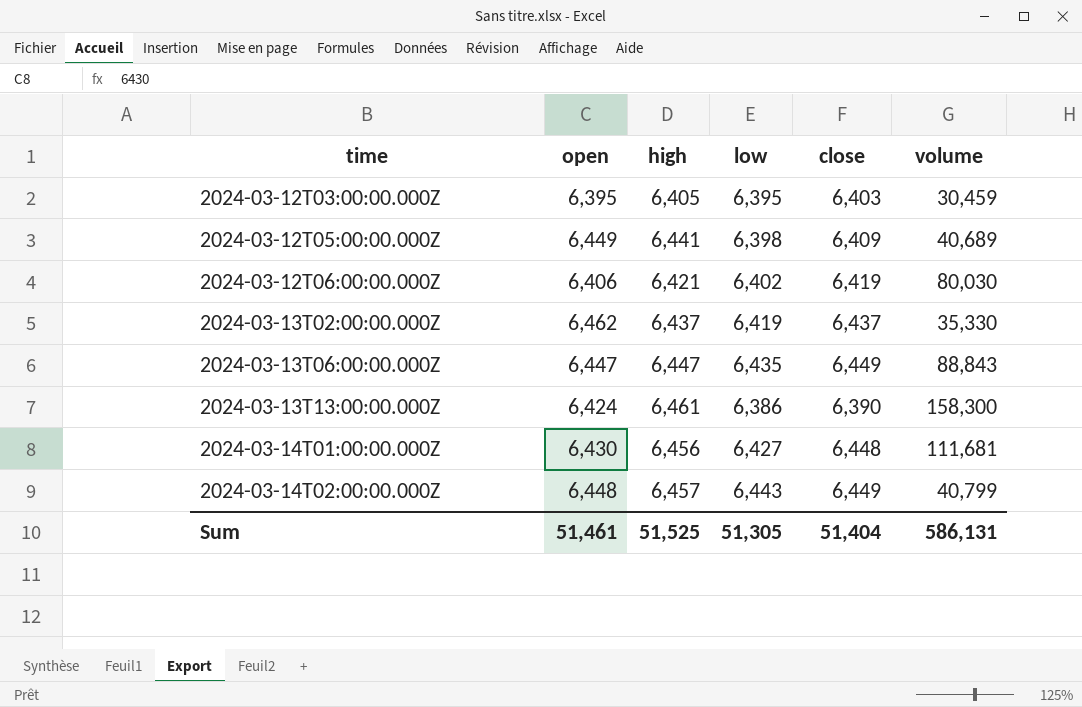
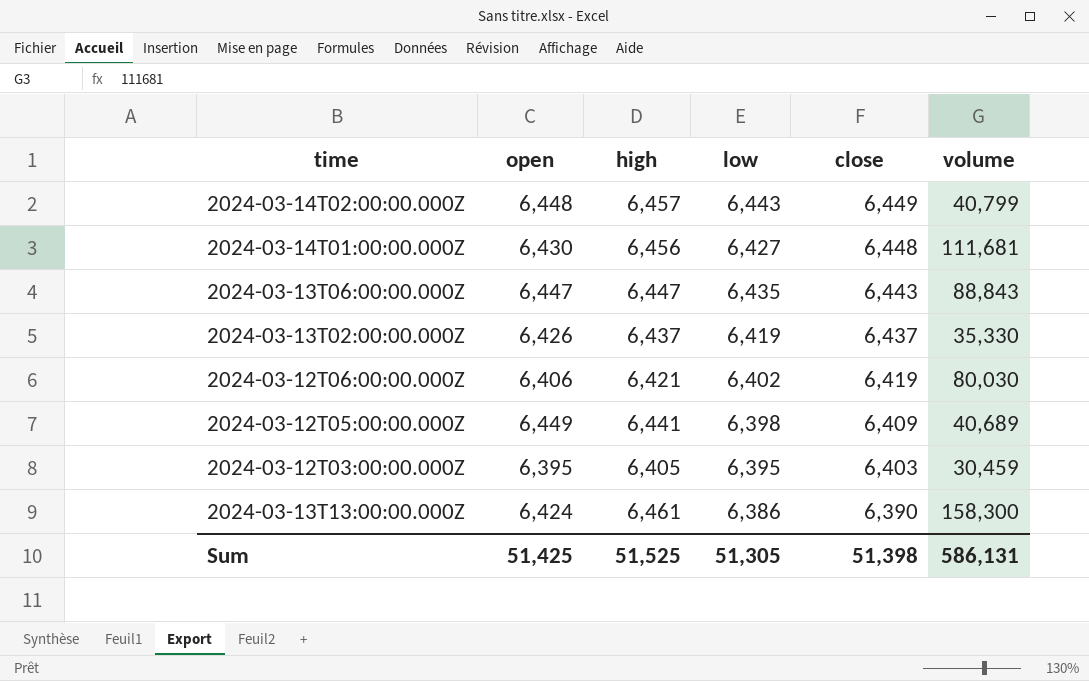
row order: time ascending -> close descending
2024-03-13T06:00:00.000Z | close: 6,449 -> 6,443
2024-03-13T02:00:00.000Z | open: 6,462 -> 6,426
Sum | open: 51,461 -> 51,425
Sum | close: 51,404 -> 51,398

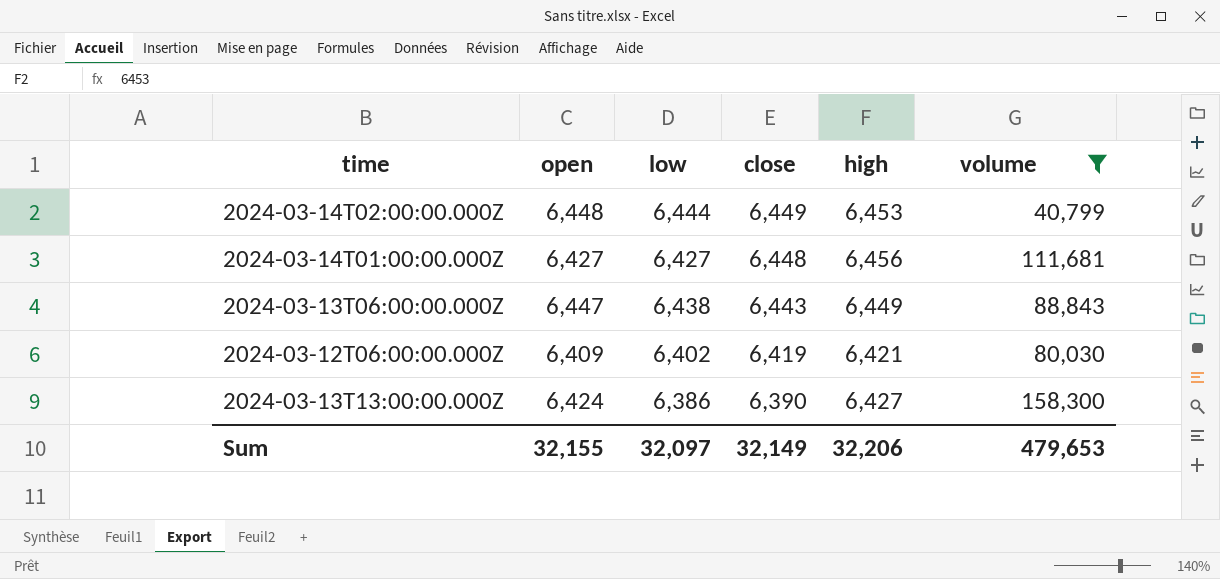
filter: none -> volume >= 40,799
column high | position: 3 -> 5
2024-03-14T02:00:00.000Z | low: 6,443 -> 6,444
2024-03-14T02:00:00.000Z | high: 6,457 -> 6,453
2024-03-14T01:00:00.000Z | open: 6,430 -> 6,427
2024-03-13T06:00:00.000Z | low: 6,435 -> 6,438
2024-03-13T06:00:00.000Z | high: 6,447 -> 6,449
2024-03-12T06:00:00.000Z | open: 6,406 -> 6,409
2024-03-13T13:00:00.000Z | high: 6,461 -> 6,427
Sum | open: 51,425 -> 32,155
Sum | low: 51,305 -> 32,097
Sum | close: 51,398 -> 32,149
Sum | high: 51,525 -> 32,206
Sum | volume: 586,131 -> 479,653

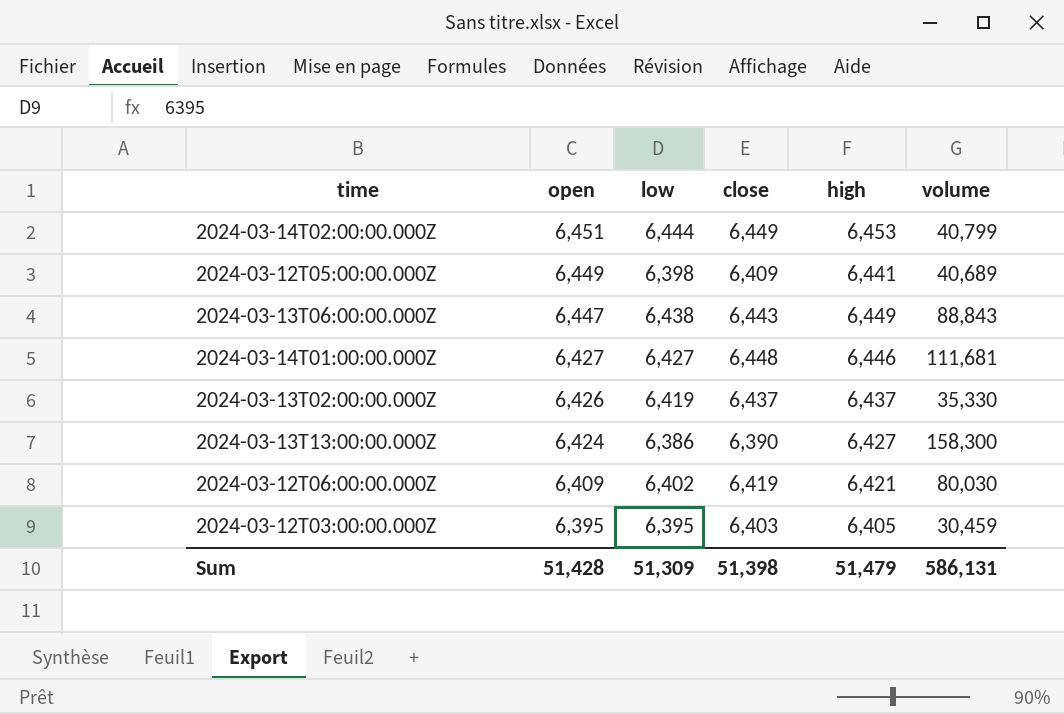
filter: volume >= 40,799 -> none
row order: close descending -> open descending
2024-03-14T02:00:00.000Z | open: 6,448 -> 6,451
2024-03-14T01:00:00.000Z | high: 6,456 -> 6,446
Sum | open: 32,155 -> 51,428
Sum | low: 32,097 -> 51,309
Sum | close: 32,149 -> 51,398
Sum | high: 32,206 -> 51,479
Sum | volume: 479,653 -> 586,131

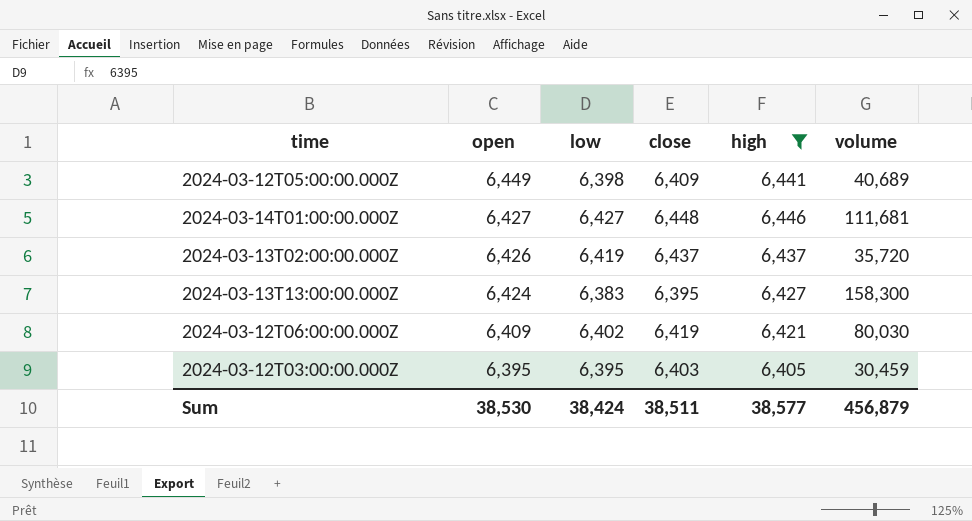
filter: none -> high <= 6,446
2024-03-13T02:00:00.000Z | volume: 35,330 -> 35,720
2024-03-13T13:00:00.000Z | low: 6,386 -> 6,383
2024-03-13T13:00:00.000Z | close: 6,390 -> 6,395
Sum | open: 51,428 -> 38,530
Sum | low: 51,309 -> 38,424
Sum | close: 51,398 -> 38,511
Sum | high: 51,479 -> 38,577
Sum | volume: 586,131 -> 456,879

